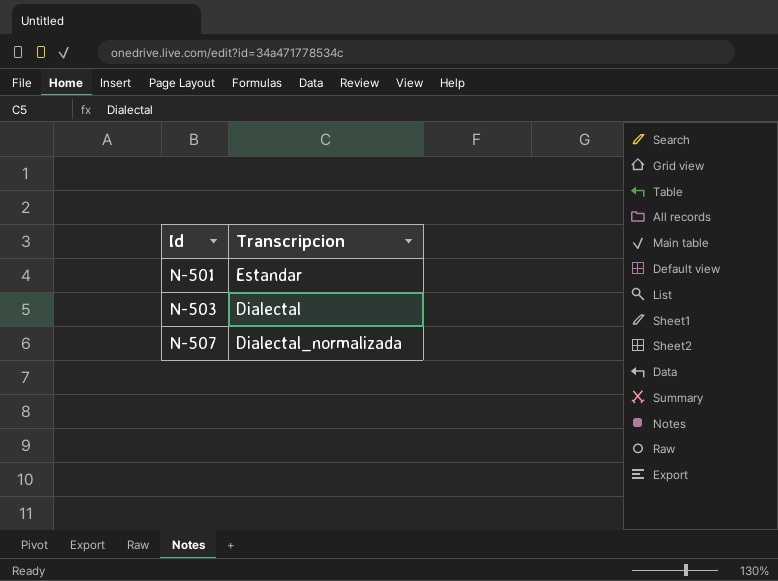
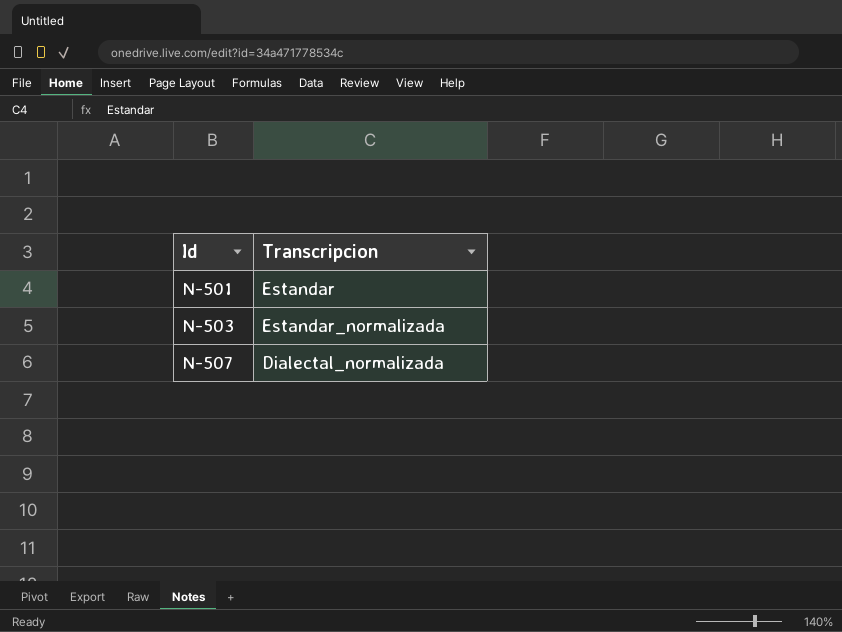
N-503 | Transcripcion: Dialectal -> Estandar_normalizada

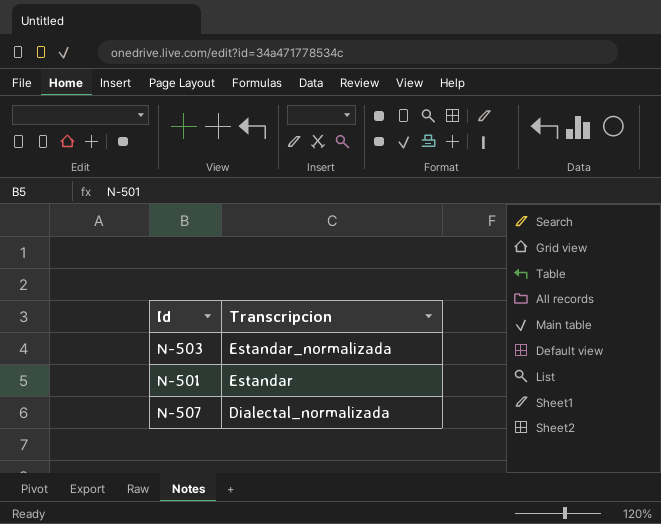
row order: Id ascending -> Transcripcion descending

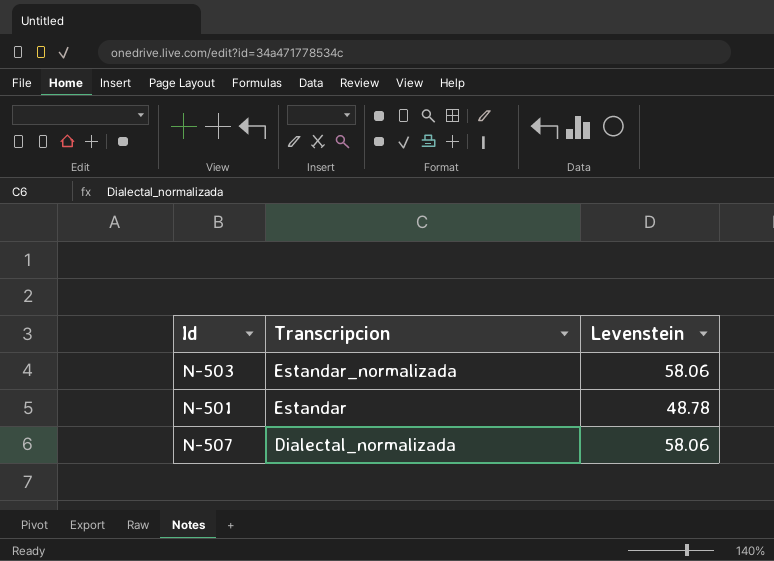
column Levenstein | position: none -> 3

